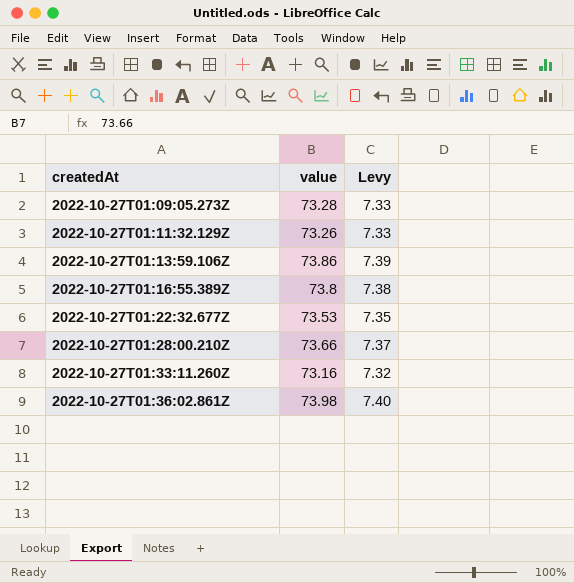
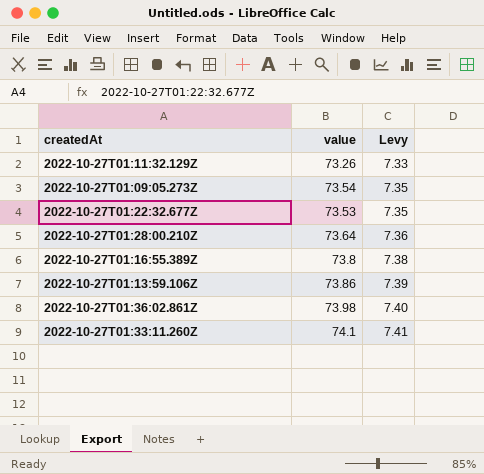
row order: createdAt ascending -> Levy ascending
2022-10-27T01:09:05.273Z | value: 73.28 -> 73.54
2022-10-27T01:09:05.273Z | Levy: 7.33 -> 7.35
2022-10-27T01:28:00.210Z | value: 73.66 -> 73.64
2022-10-27T01:28:00.210Z | Levy: 7.37 -> 7.36
2022-10-27T01:33:11.260Z | value: 73.16 -> 74.1
2022-10-27T01:33:11.260Z | Levy: 7.32 -> 7.41

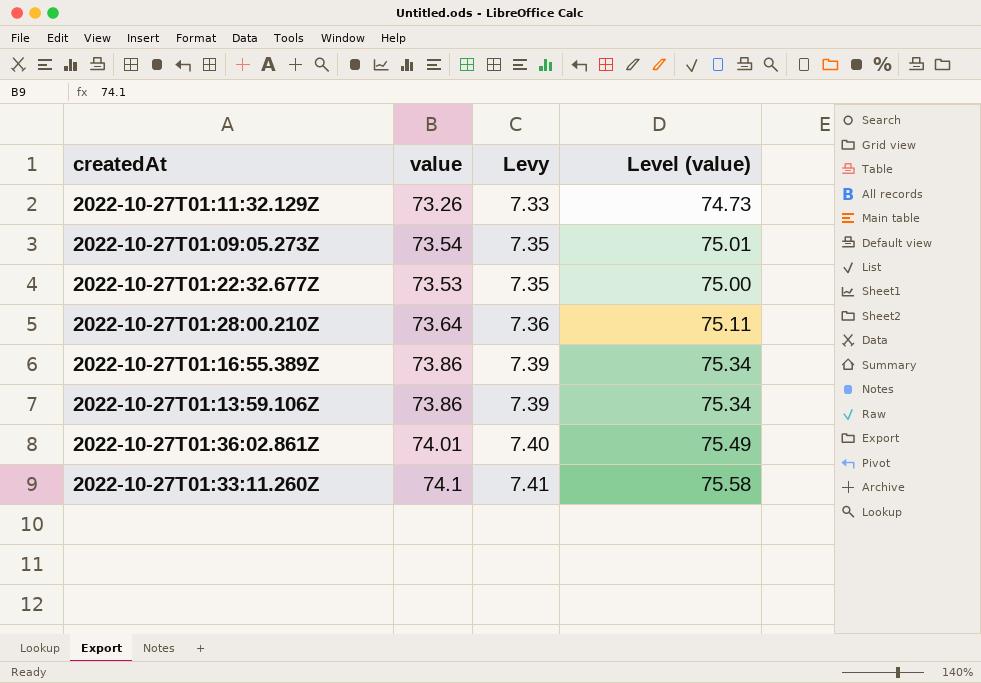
column Level (value) | formula: none -> [value] * 1.02
2022-10-27T01:16:55.389Z | value: 73.8 -> 73.86
2022-10-27T01:16:55.389Z | Levy: 7.38 -> 7.39
2022-10-27T01:36:02.861Z | value: 73.98 -> 74.01

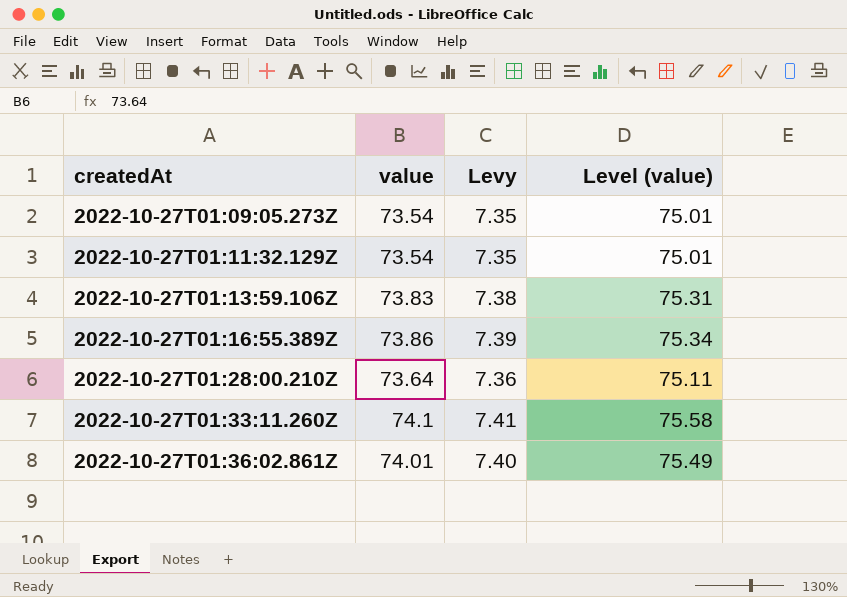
row order: Levy ascending -> createdAt ascending
row 2022-10-27T01:22:32.677Z: 73.53 | 7.35 | 75.00 -> none
2022-10-27T01:11:32.129Z | value: 73.26 -> 73.54
2022-10-27T01:11:32.129Z | Levy: 7.33 -> 7.35
2022-10-27T01:11:32.129Z | Level (value): 74.73 -> 75.01
2022-10-27T01:13:59.106Z | value: 73.86 -> 73.83
2022-10-27T01:13:59.106Z | Levy: 7.39 -> 7.38
2022-10-27T01:13:59.106Z | Level (value): 75.34 -> 75.31

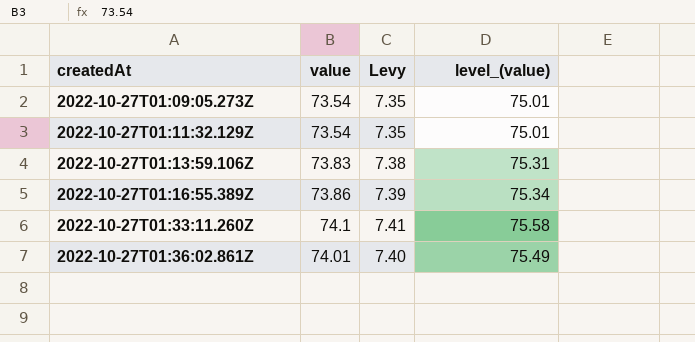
column name: Level (value) -> level_(value)
row 2022-10-27T01:28:00.210Z: 73.64 | 7.36 | 75.11 -> none

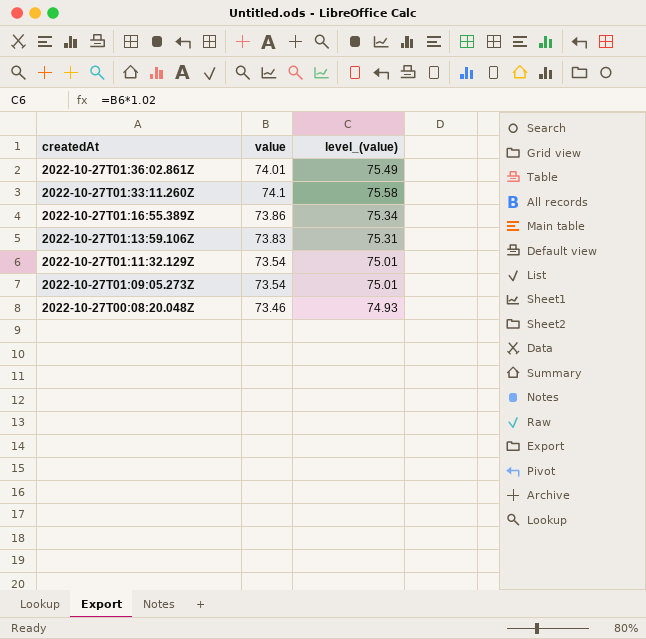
row order: createdAt ascending -> createdAt descending
column Levy | formula: [value] * 0.1 -> none
row 2022-10-27T00:08:20.048Z: none -> 73.46 | 74.93

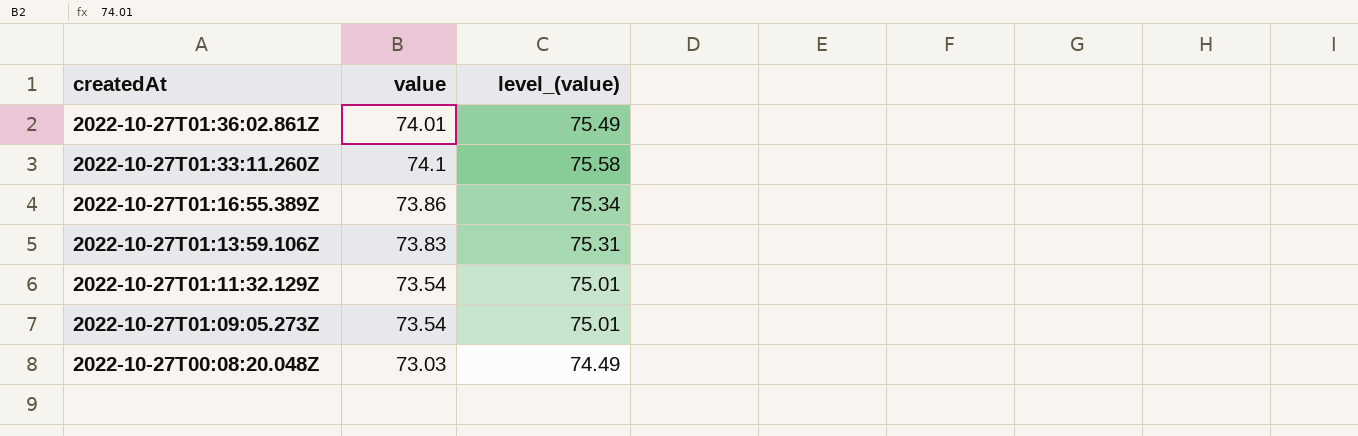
2022-10-27T00:08:20.048Z | value: 73.46 -> 73.03
2022-10-27T00:08:20.048Z | level_(value): 74.93 -> 74.49

